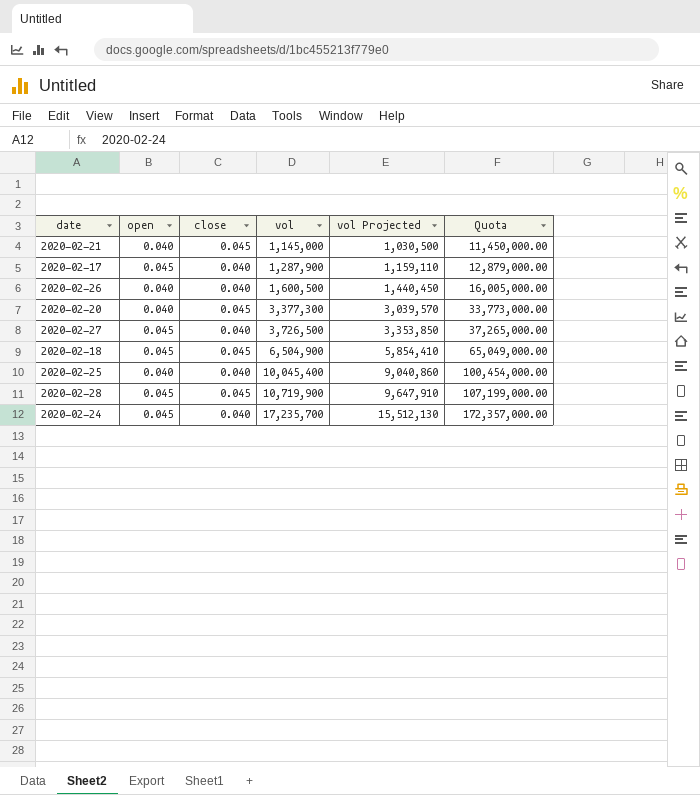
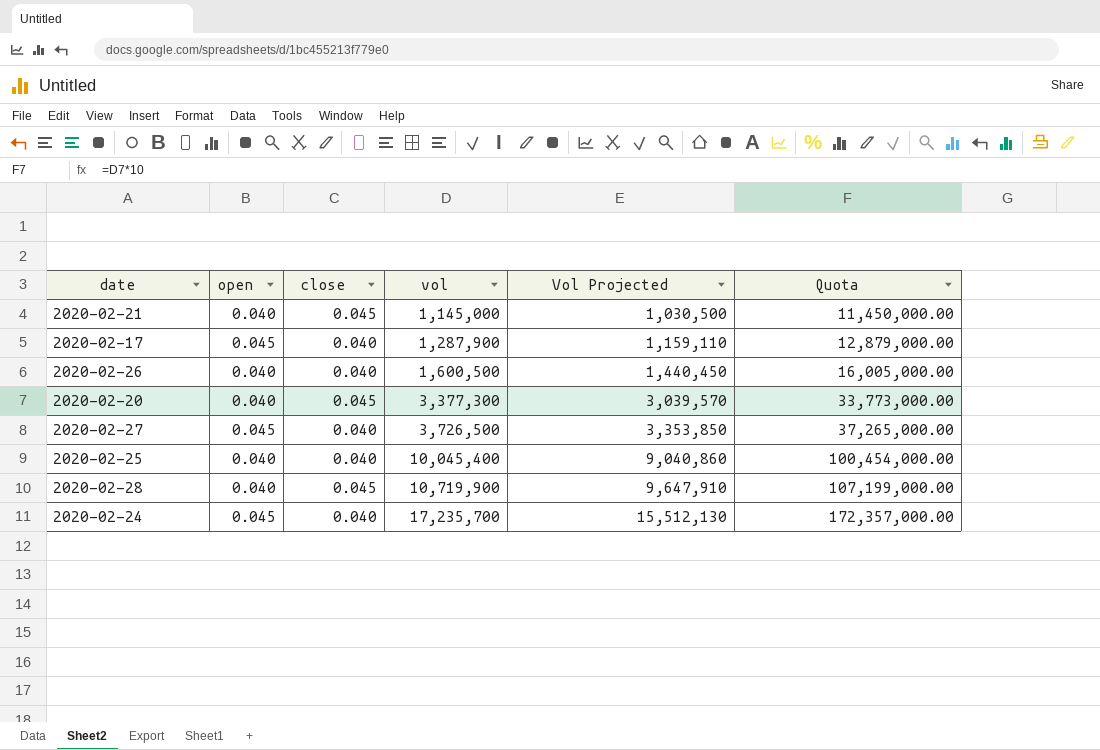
column name: vol Projected -> Vol Projected
row 2020-02-18: 0.045 | 0.045 | 6,504,900 | 5,854,410 | 65,049,000.00 -> none
2020-02-28 | open: 0.045 -> 0.040

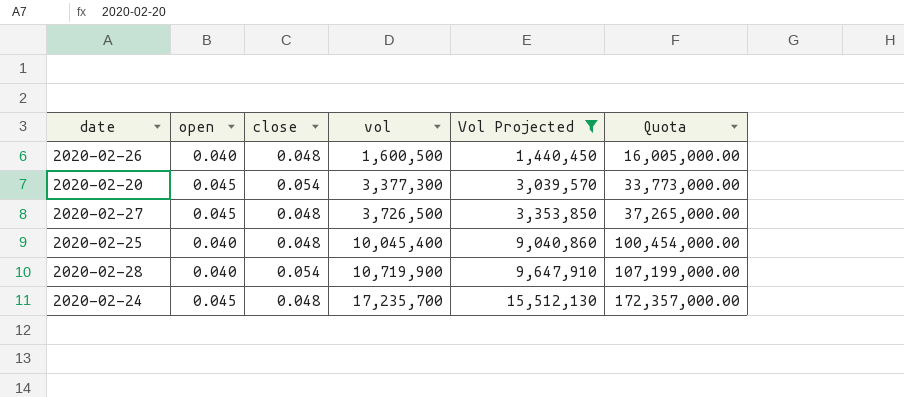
filter: none -> Vol Projected >= 1,440,450
2020-02-26 | close: 0.040 -> 0.048
2020-02-20 | open: 0.040 -> 0.045
2020-02-20 | close: 0.045 -> 0.054
2020-02-27 | close: 0.040 -> 0.048
2020-02-25 | close: 0.040 -> 0.048
2020-02-28 | close: 0.045 -> 0.054
2020-02-24 | close: 0.040 -> 0.048

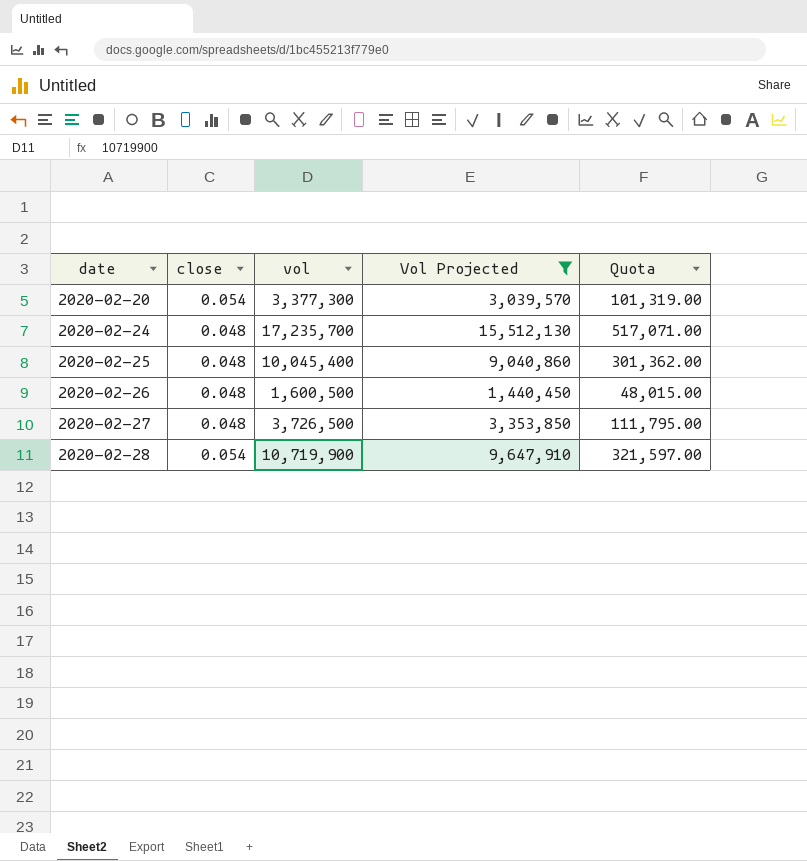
row order: vol ascending -> date ascending
column open | position: 2 -> none
column Quota | formula: [vol] * 10 -> [vol] * 0.03

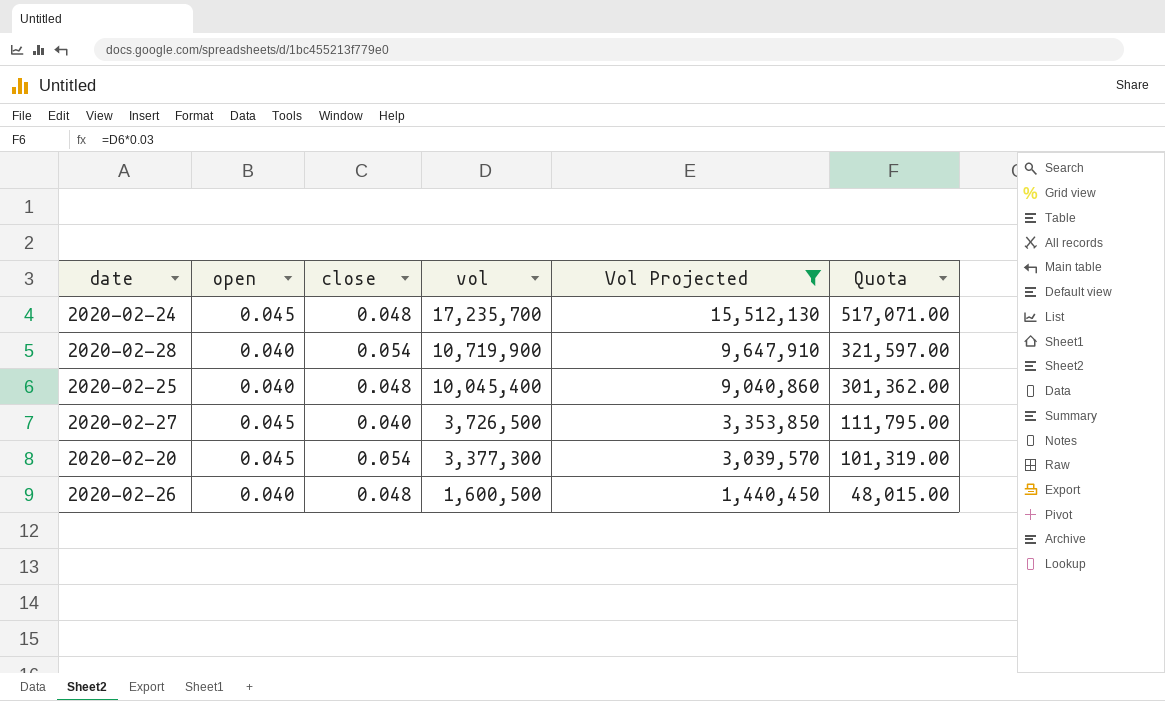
row order: date ascending -> vol descending
column open | position: none -> 2
2020-02-27 | close: 0.048 -> 0.040

